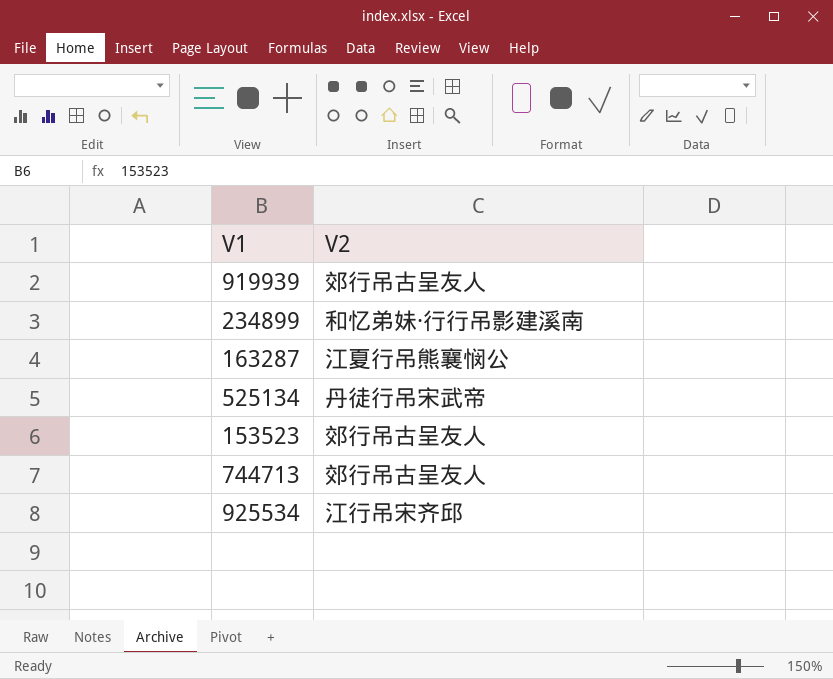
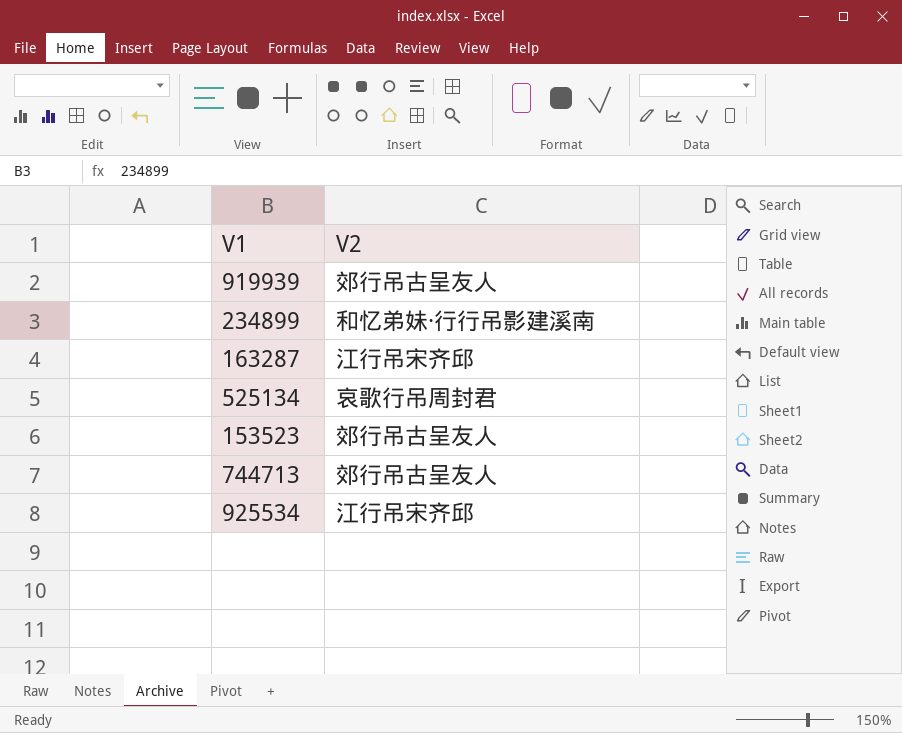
163287 | V2: 江夏行吊熊襄悯公 -> 江行吊宋齐邱
525134 | V2: 丹徒行吊宋武帝 -> 哀歌行吊周封君

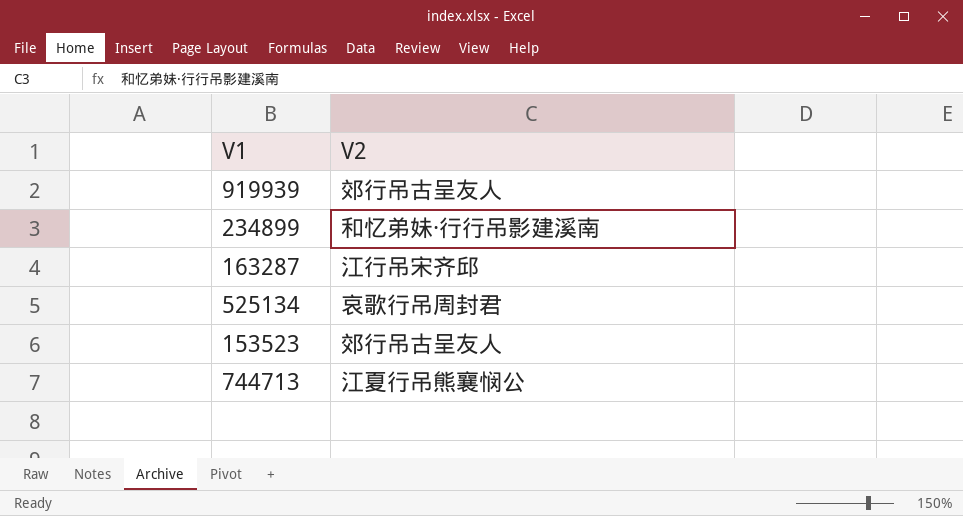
row 925534: 江行吊宋齐邱 -> none
744713 | V2: 郊行吊古呈友人 -> 江夏行吊熊襄悯公

